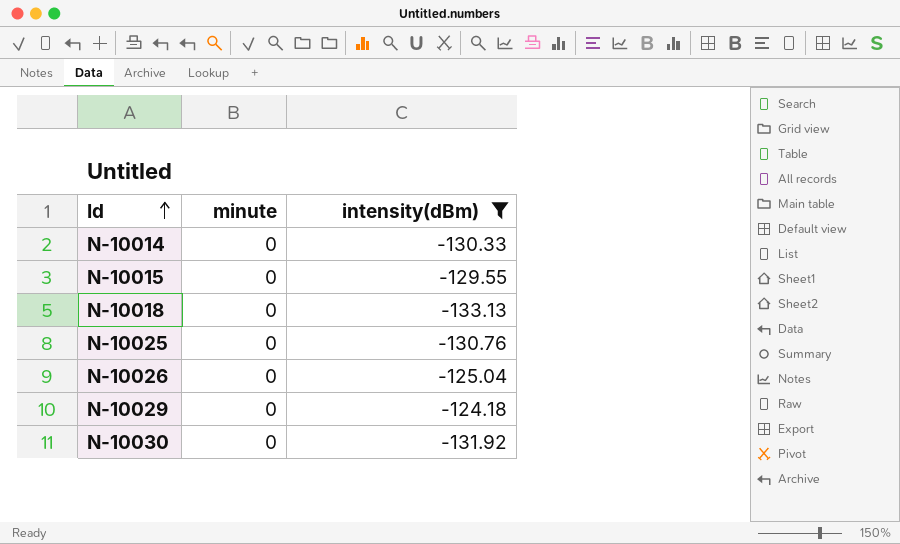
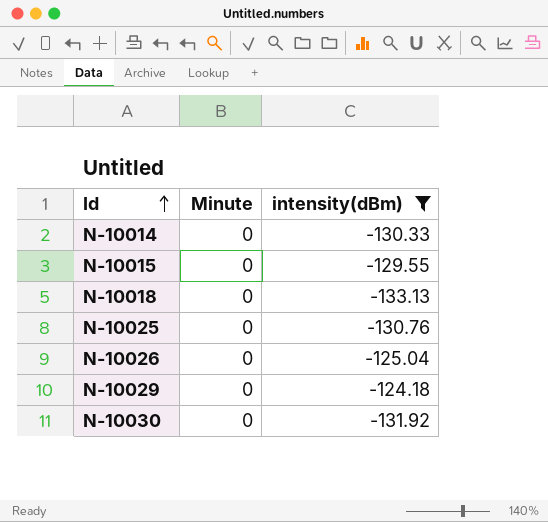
column name: minute -> Minute

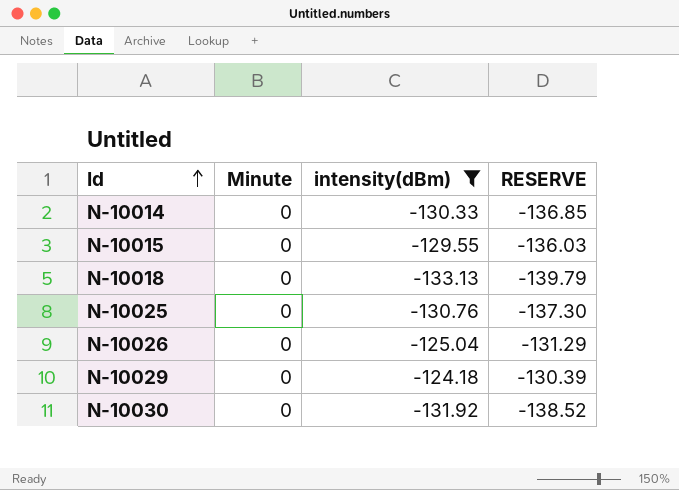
column RESERVE | formula: none -> [intensity(dBm)] * 1.05

